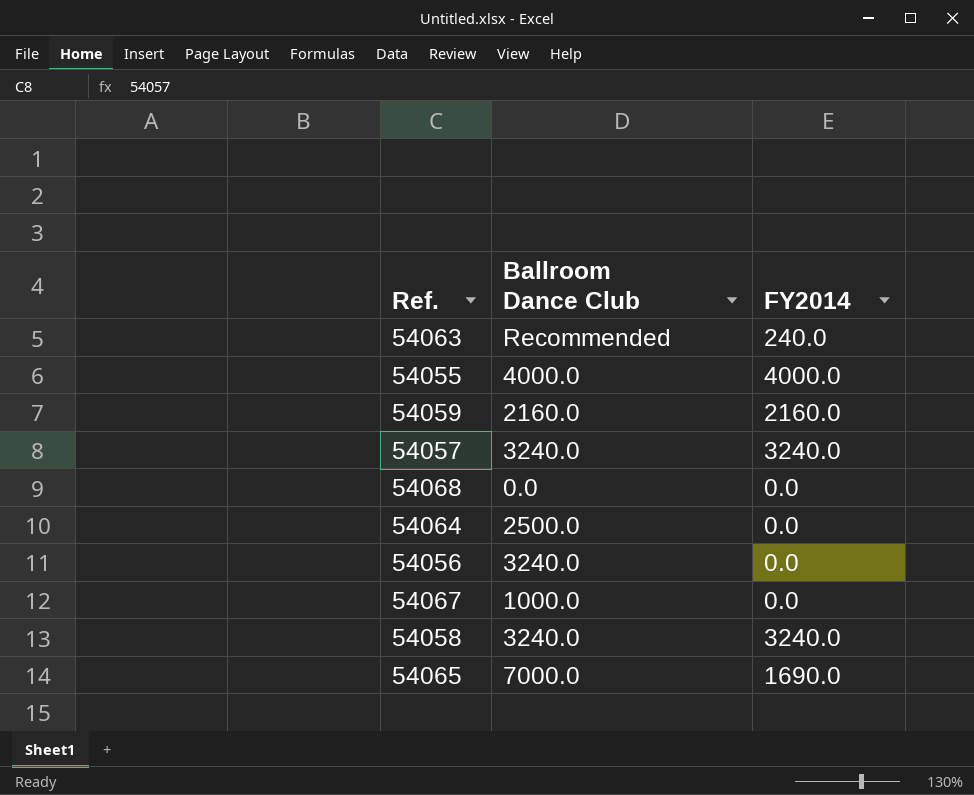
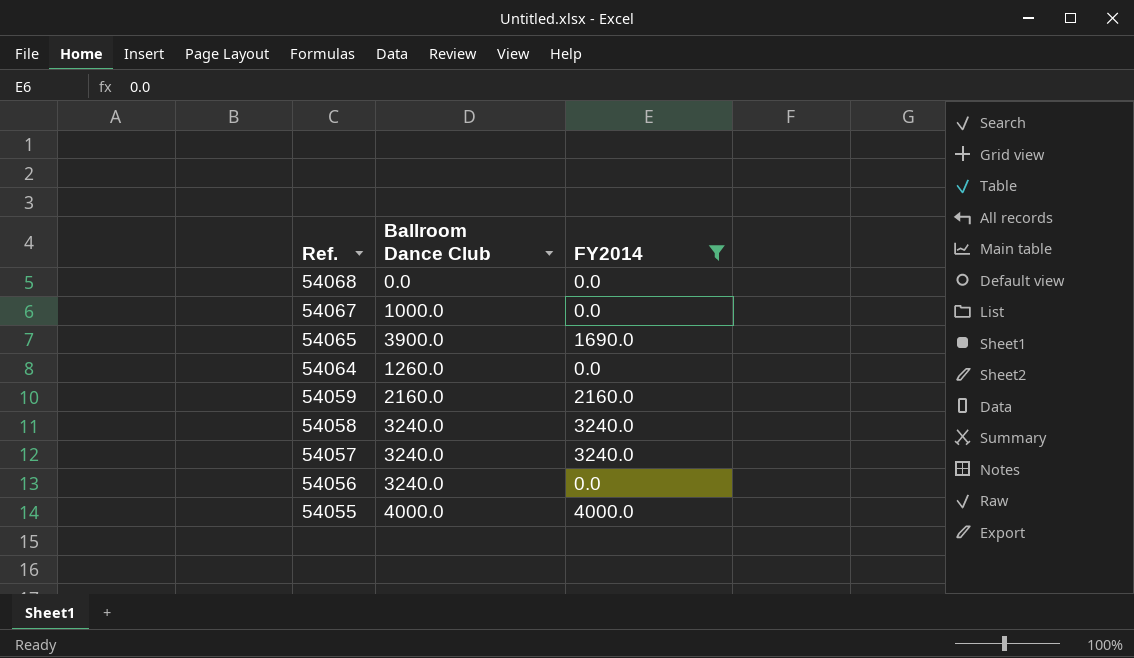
filter: none -> FY2014 != 240.0
row order: none -> Ref. descending
54065 | Ballroom Dance Club: 7000.0 -> 3900.0
54064 | Ballroom Dance Club: 2500.0 -> 1260.0

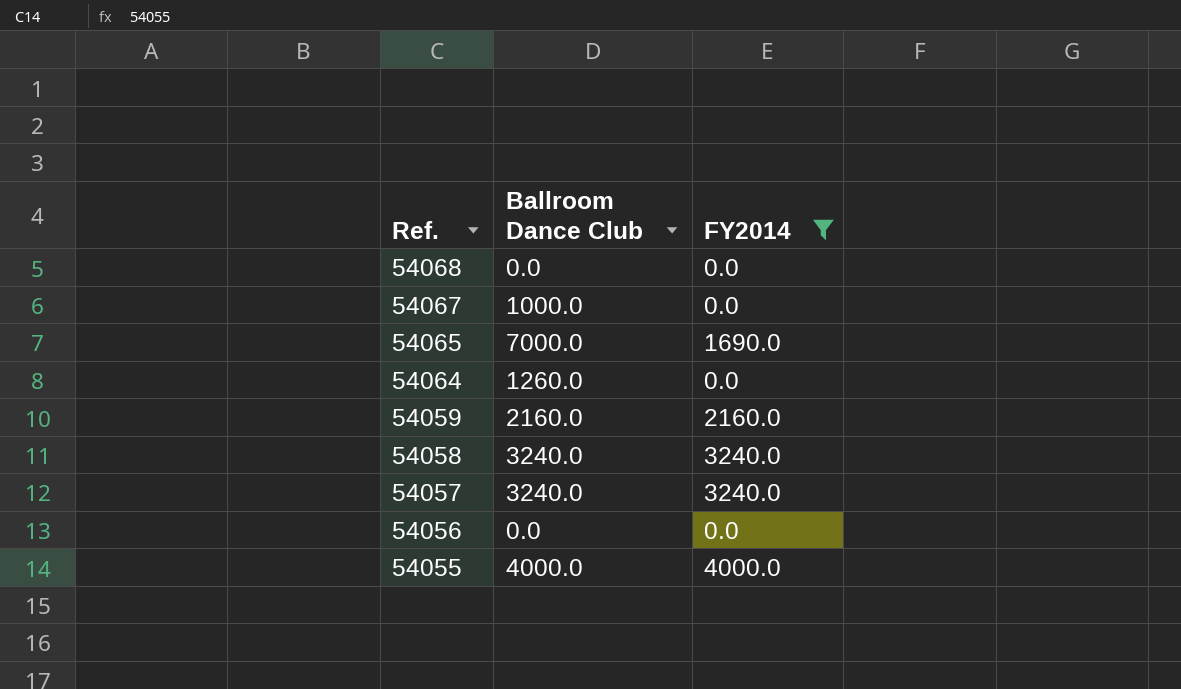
54065 | Ballroom Dance Club: 3900.0 -> 7000.0
54056 | Ballroom Dance Club: 3240.0 -> 0.0

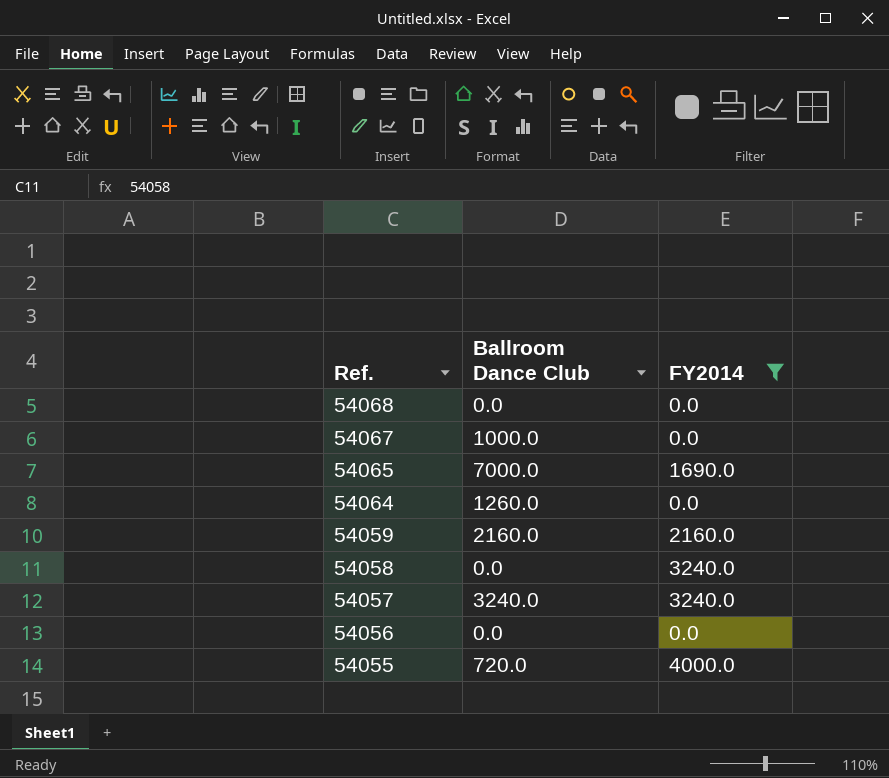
54058 | Ballroom Dance Club: 3240.0 -> 0.0
54055 | Ballroom Dance Club: 4000.0 -> 720.0

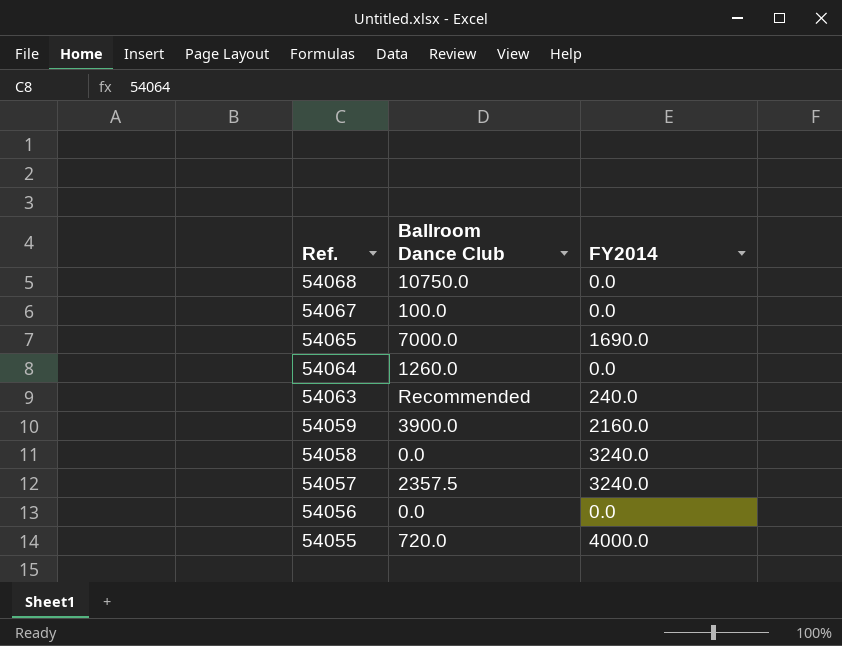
filter: FY2014 != 240.0 -> none
54068 | Ballroom Dance Club: 0.0 -> 10750.0
54067 | Ballroom Dance Club: 1000.0 -> 100.0
54059 | Ballroom Dance Club: 2160.0 -> 3900.0
54057 | Ballroom Dance Club: 3240.0 -> 2357.5

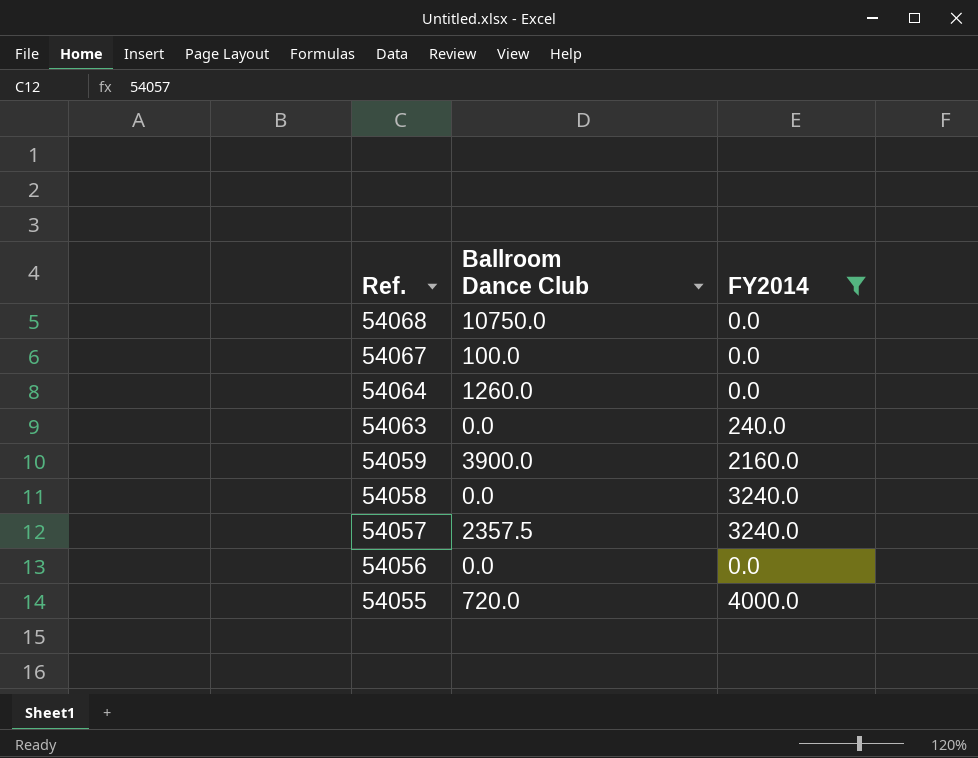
filter: none -> FY2014 != 1690.0
54063 | Ballroom Dance Club: Recommended -> 0.0

